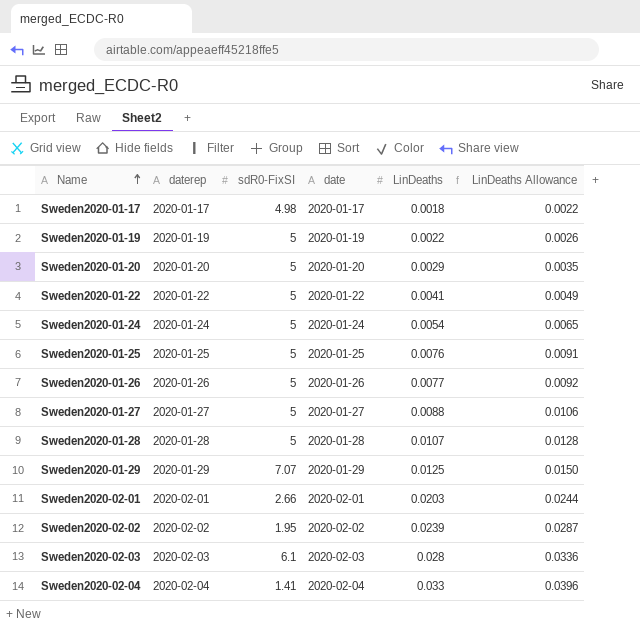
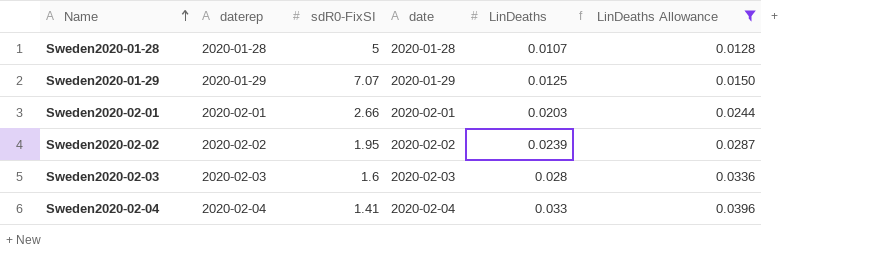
filter: none -> LinDeaths Allowance >= 0.0128
Sweden2020-02-03 | sdR0-FixSI: 6.1 -> 1.6

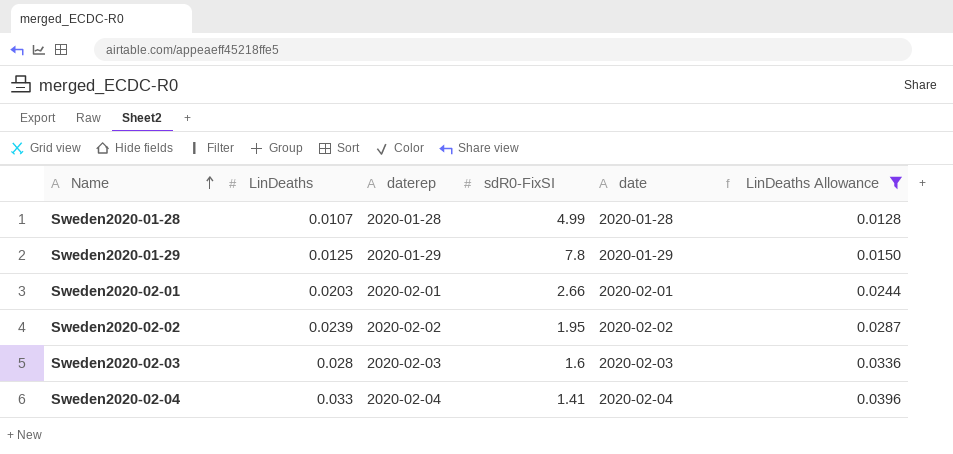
column LinDeaths | position: 5 -> 2
Sweden2020-01-28 | sdR0-FixSI: 5 -> 4.99
Sweden2020-01-29 | sdR0-FixSI: 7.07 -> 7.8

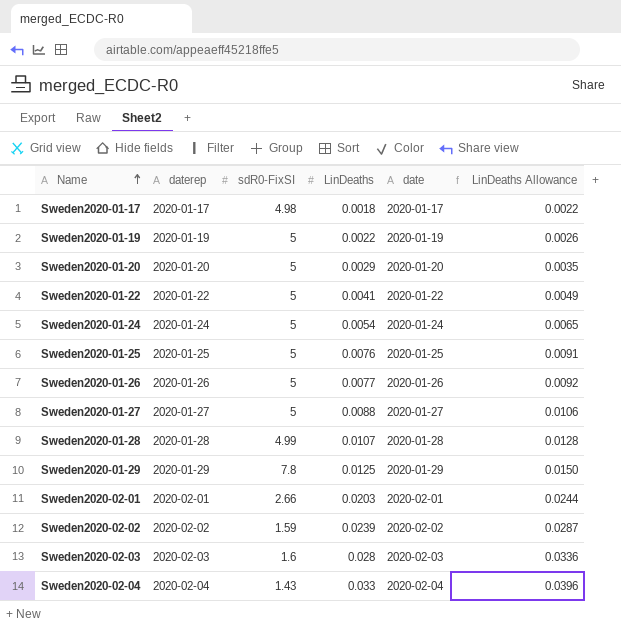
filter: LinDeaths Allowance >= 0.0128 -> none
column LinDeaths | position: 2 -> 4
Sweden2020-02-02 | sdR0-FixSI: 1.95 -> 1.59
Sweden2020-02-04 | sdR0-FixSI: 1.41 -> 1.43

